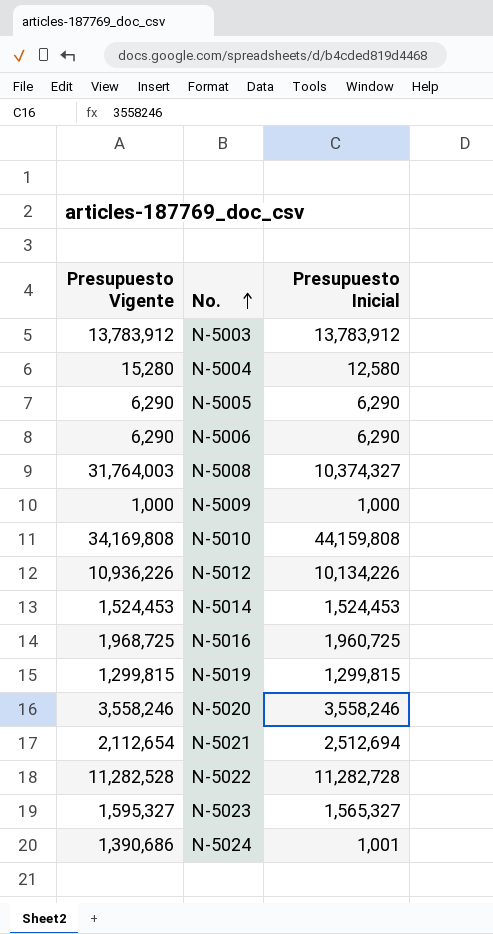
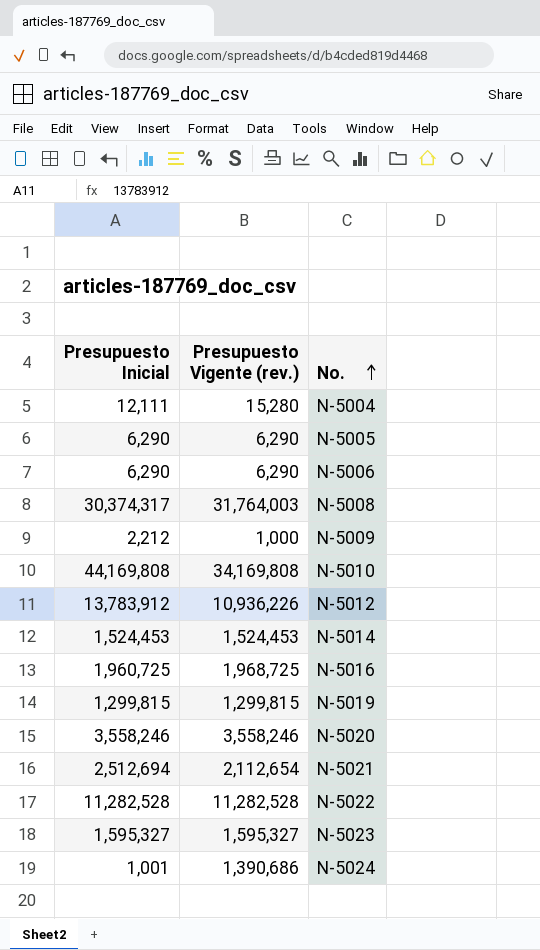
column Presupuesto Inicial | position: 3 -> 1
column name: Presupuesto Vigente -> Presupuesto Vigente (rev.)
row N-5003: 13,783,912 | 13,783,912 -> none
N-5004 | Presupuesto Inicial: 12,580 -> 12,111
N-5008 | Presupuesto Inicial: 10,374,327 -> 30,374,317
N-5009 | Presupuesto Inicial: 1,000 -> 2,212
N-5010 | Presupuesto Inicial: 44,159,808 -> 44,169,808
N-5012 | Presupuesto Inicial: 10,134,226 -> 13,783,912
N-5022 | Presupuesto Inicial: 11,282,728 -> 11,282,528
N-5023 | Presupuesto Inicial: 1,565,327 -> 1,595,327

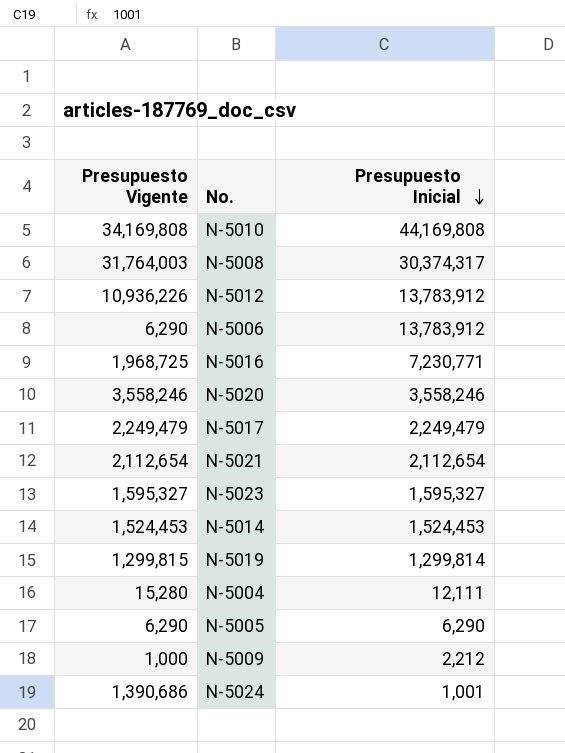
row order: No. ascending -> Presupuesto Inicial descending
column name: Presupuesto Vigente (rev.) -> Presupuesto Vigente
column Presupuesto Inicial | position: 1 -> 3
row N-5022: 11,282,528 | 11,282,528 -> none
N-5006 | Presupuesto Inicial: 6,290 -> 13,783,912
N-5016 | Presupuesto Inicial: 1,960,725 -> 7,230,771
row N-5017: none -> 2,249,479 | 2,249,479
N-5021 | Presupuesto Inicial: 2,512,694 -> 2,112,654
N-5019 | Presupuesto Inicial: 1,299,815 -> 1,299,814

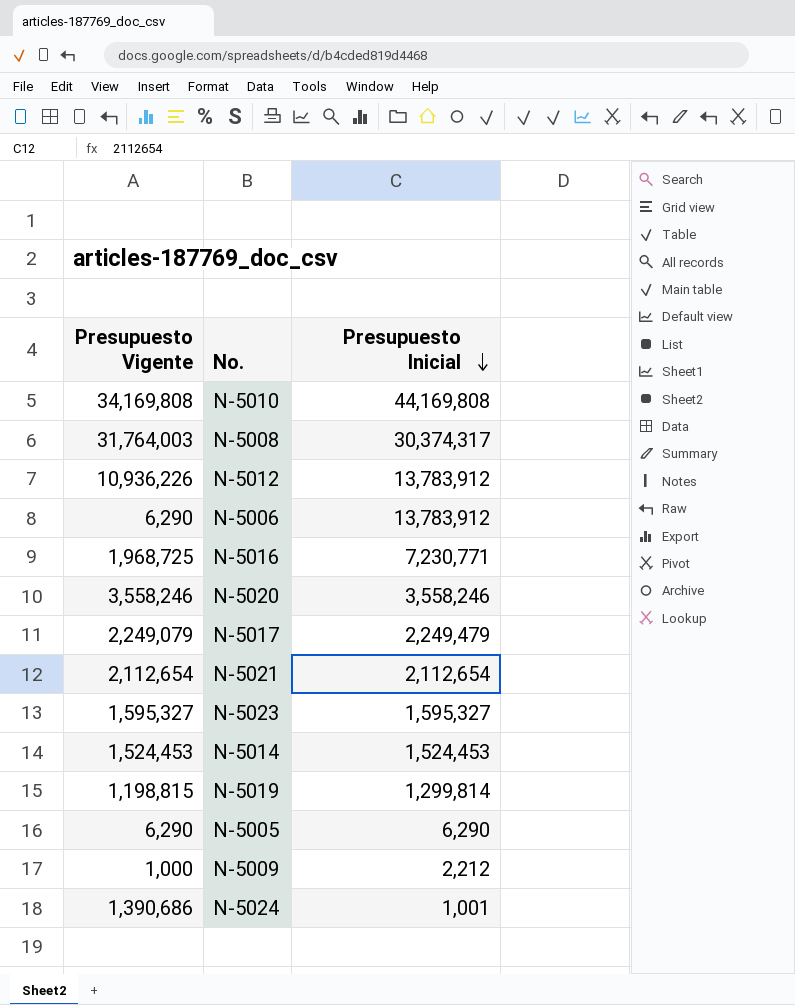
row N-5004: 15,280 | 12,111 -> none
N-5017 | Presupuesto Vigente: 2,249,479 -> 2,249,079
N-5019 | Presupuesto Vigente: 1,299,815 -> 1,198,815

